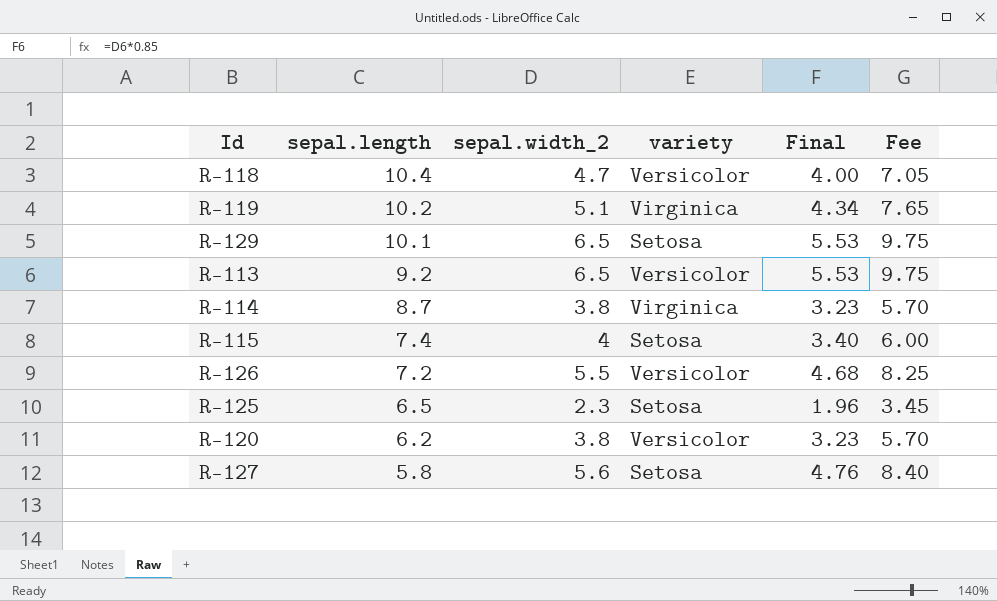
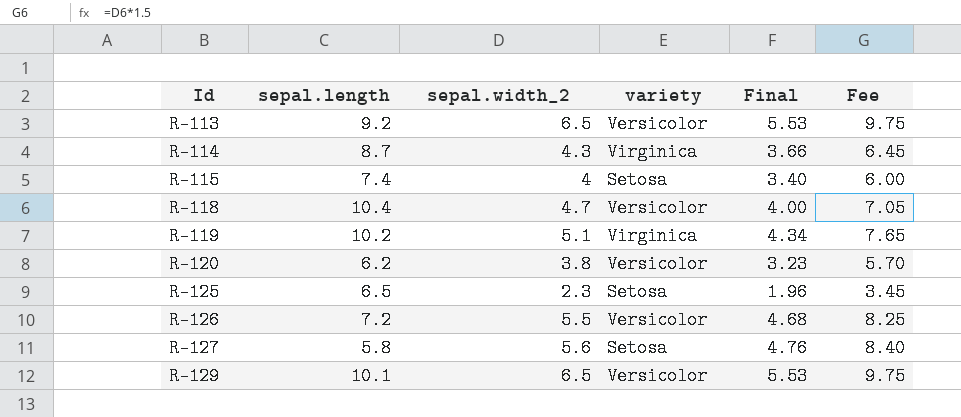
row order: sepal.length descending -> Id ascending
R-114 | sepal.width_2: 3.8 -> 4.3
R-114 | Final: 3.23 -> 3.66
R-114 | Fee: 5.70 -> 6.45
R-129 | variety: Setosa -> Versicolor

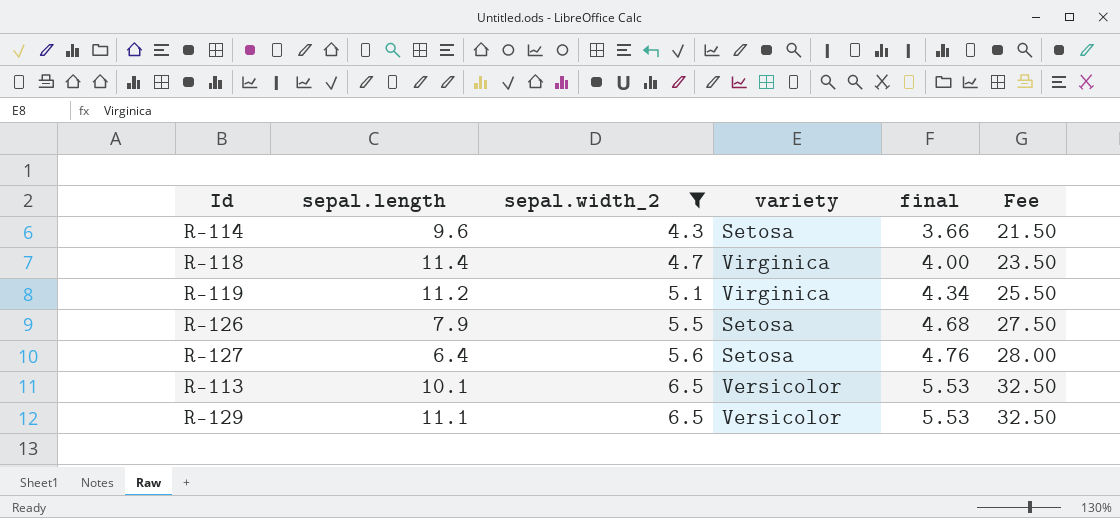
filter: none -> sepal.width_2 >= 4.3
row order: Id ascending -> sepal.width_2 ascending
column name: Final -> final
column Fee | formula: [sepal.width_2] * 1.5 -> [sepal.width_2] * 5
R-114 | sepal.length: 8.7 -> 9.6
R-114 | variety: Virginica -> Setosa
R-118 | sepal.length: 10.4 -> 11.4
R-118 | variety: Versicolor -> Virginica
R-119 | sepal.length: 10.2 -> 11.2
R-126 | sepal.length: 7.2 -> 7.9
R-126 | variety: Versicolor -> Setosa
R-127 | sepal.length: 5.8 -> 6.4
R-113 | sepal.length: 9.2 -> 10.1
R-129 | sepal.length: 10.1 -> 11.1

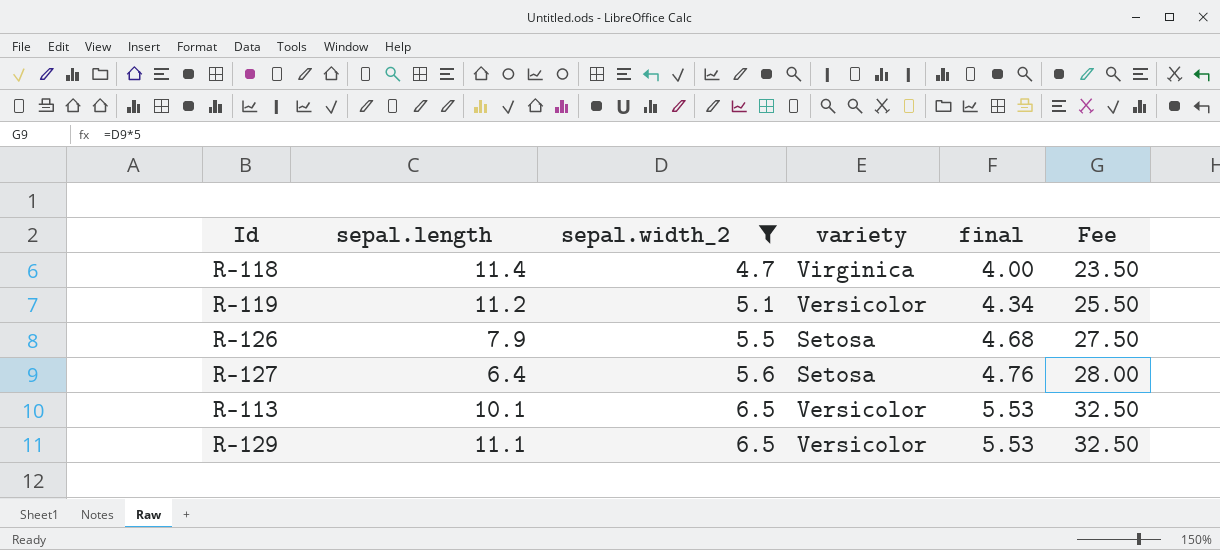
row R-114: 9.6 | 4.3 | Setosa | 3.66 | 21.50 -> none
R-119 | variety: Virginica -> Versicolor

